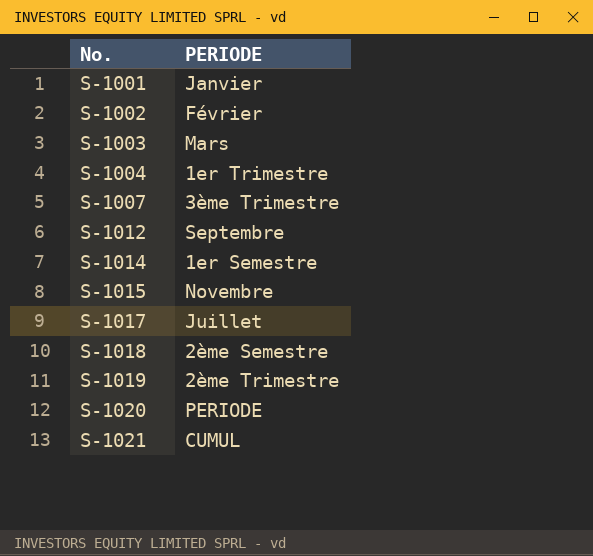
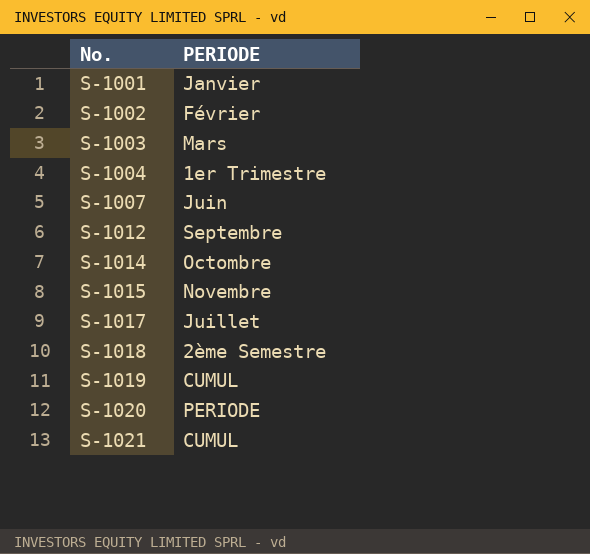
S-1007 | PERIODE: 3ème Trimestre -> Juin
S-1014 | PERIODE: 1er Semestre -> Octombre
S-1019 | PERIODE: 2ème Trimestre -> CUMUL

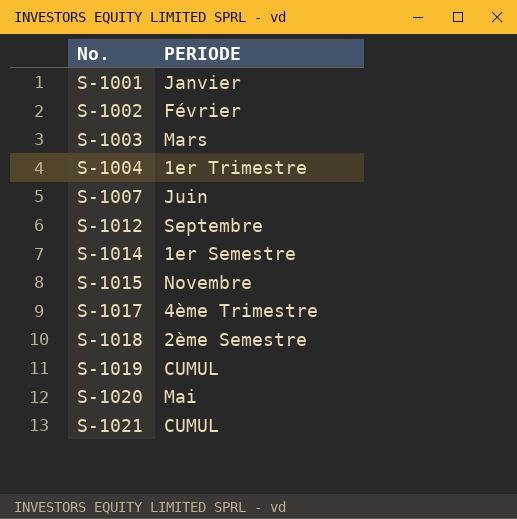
S-1014 | PERIODE: Octombre -> 1er Semestre
S-1017 | PERIODE: Juillet -> 4ème Trimestre
S-1020 | PERIODE: PERIODE -> Mai

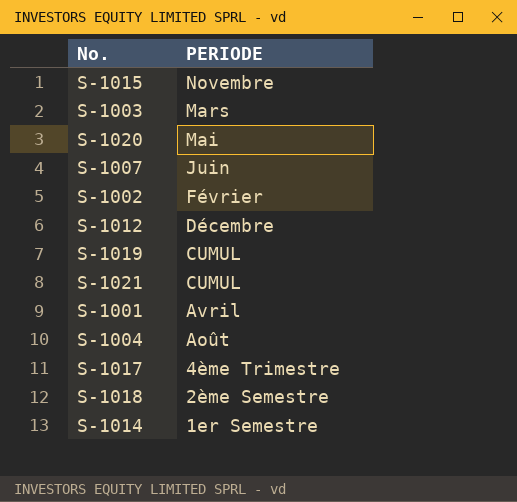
row order: No. ascending -> PERIODE descending
S-1012 | PERIODE: Septembre -> Décembre
S-1001 | PERIODE: Janvier -> Avril
S-1004 | PERIODE: 1er Trimestre -> Août

